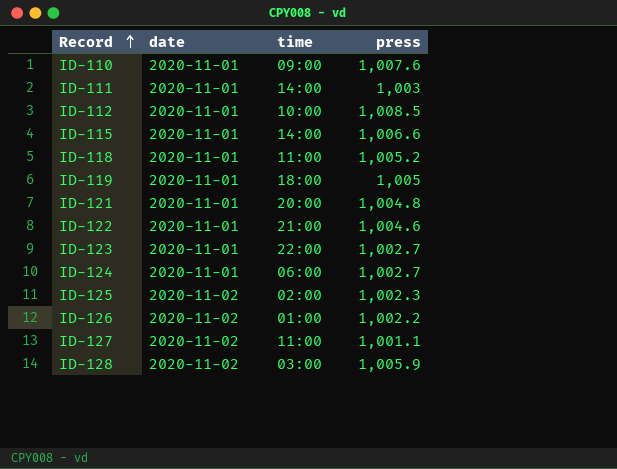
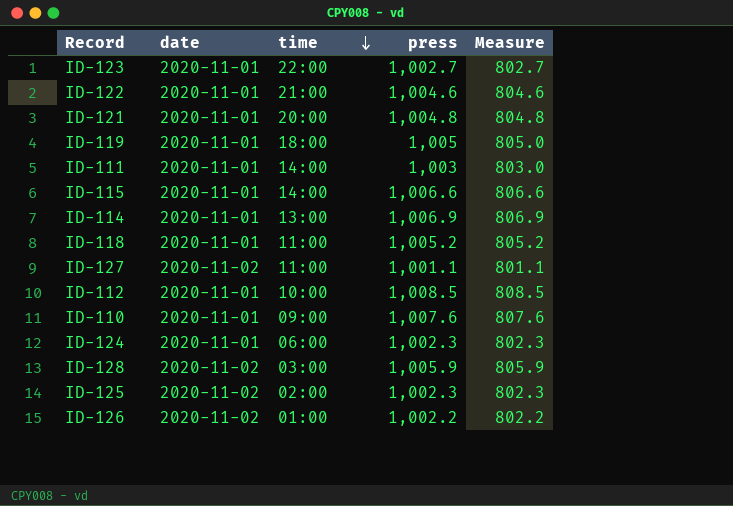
row order: Record ascending -> time descending
column Measure | formula: none -> [press] - 200
row ID-114: none -> 2020-11-01 | 13:00 | 1,006.9 | 806.9
ID-124 | press: 1,002.7 -> 1,002.3

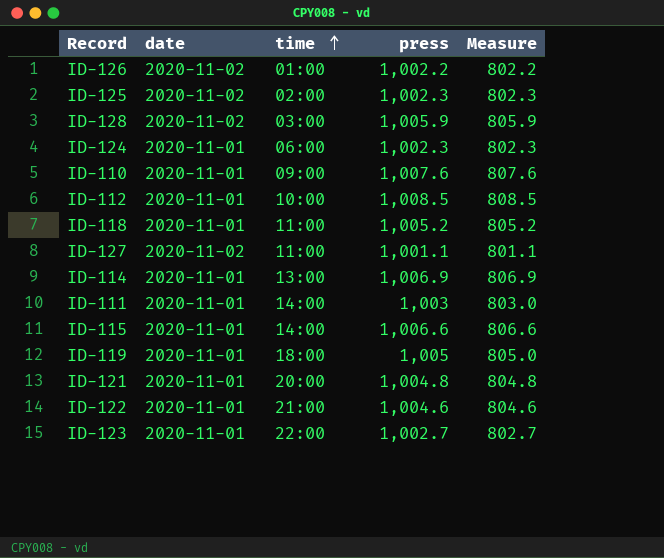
row order: time descending -> time ascending

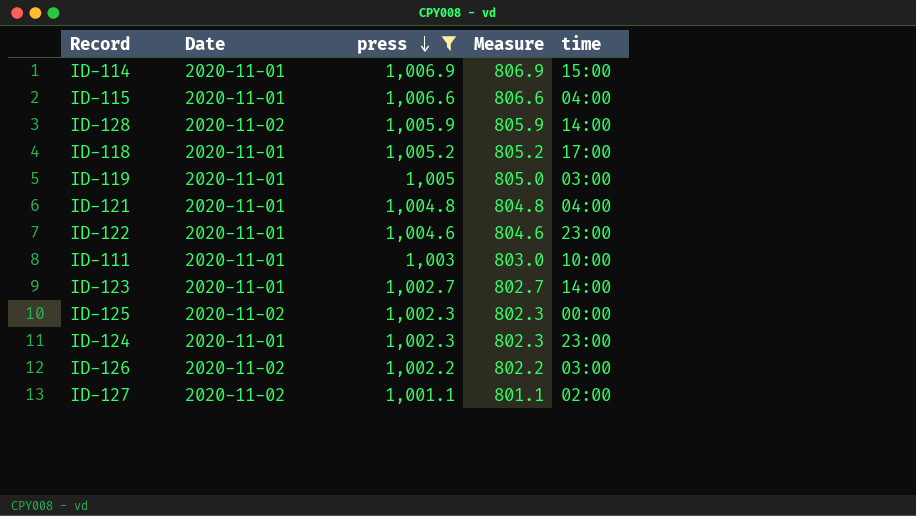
filter: none -> press <= 1,006.9
row order: time ascending -> press descending
column name: date -> Date
column time | position: 3 -> 5
ID-114 | time: 13:00 -> 15:00
ID-115 | time: 14:00 -> 04:00
ID-128 | time: 03:00 -> 14:00
ID-118 | time: 11:00 -> 17:00
ID-119 | time: 18:00 -> 03:00
ID-121 | time: 20:00 -> 04:00
ID-122 | time: 21:00 -> 23:00
ID-111 | time: 14:00 -> 10:00
ID-123 | time: 22:00 -> 14:00
ID-125 | time: 02:00 -> 00:00
ID-124 | time: 06:00 -> 23:00
ID-126 | time: 01:00 -> 03:00
ID-127 | time: 11:00 -> 02:00

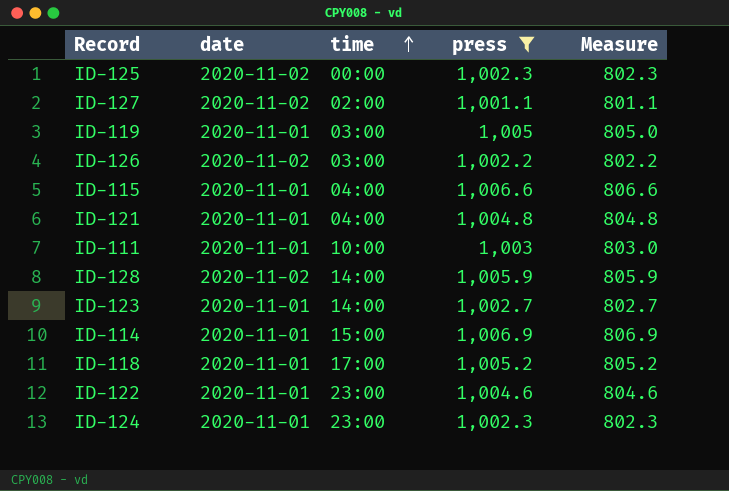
row order: press descending -> time ascending
column name: Date -> date
column time | position: 5 -> 3

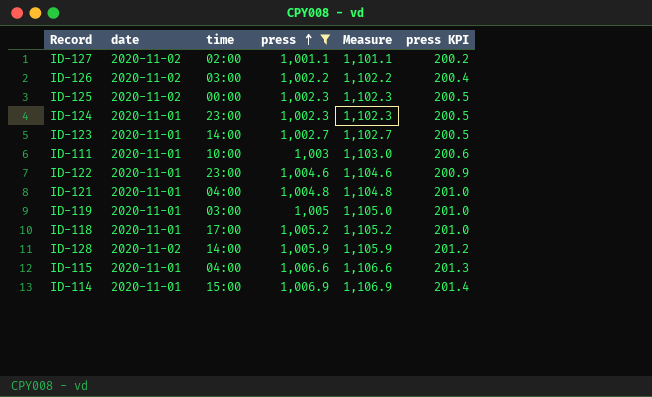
row order: time ascending -> press ascending
column Measure | formula: [press] - 200 -> [press] + 100
column press KPI | formula: none -> [press] * 0.2

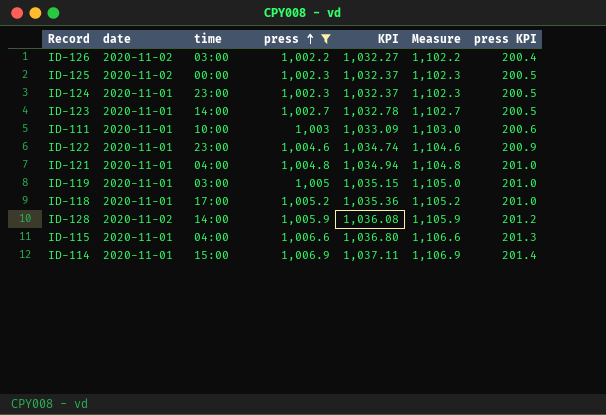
column KPI | formula: none -> [press] * 1.03
row ID-127: 2020-11-02 | 02:00 | 1,001.1 | 1,101.1 | 200.2 -> none

